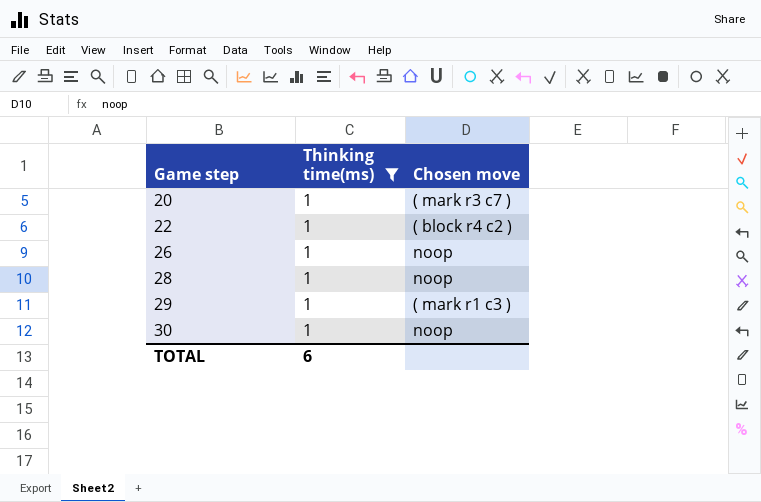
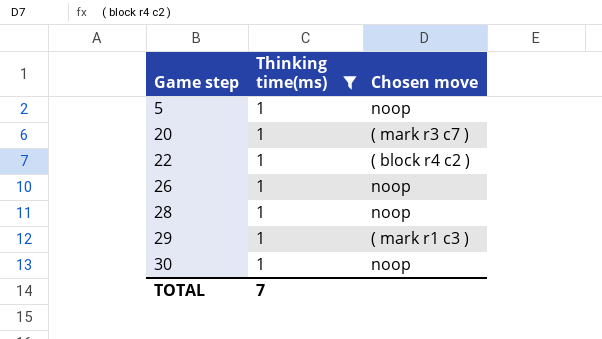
row 5: none -> 1 | noop
TOTAL | Thinking time(ms): 6 -> 7

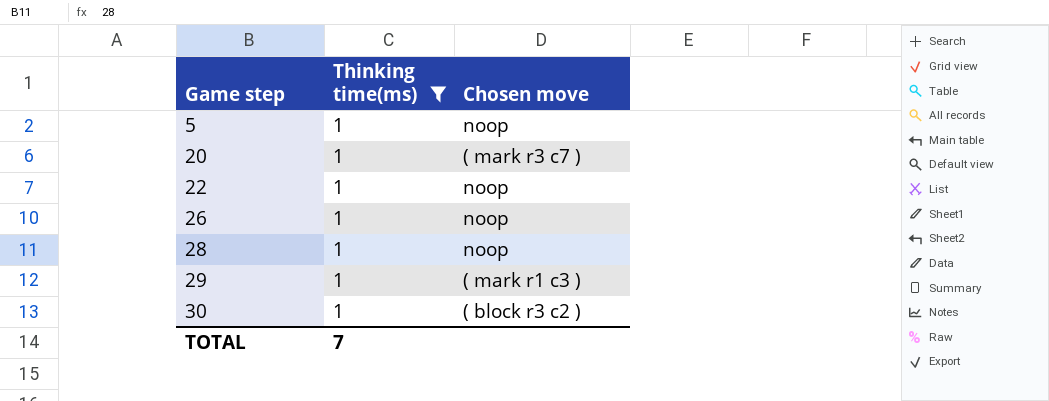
22 | Chosen move: ( block r4 c2 ) -> noop
30 | Chosen move: noop -> ( block r3 c2 )

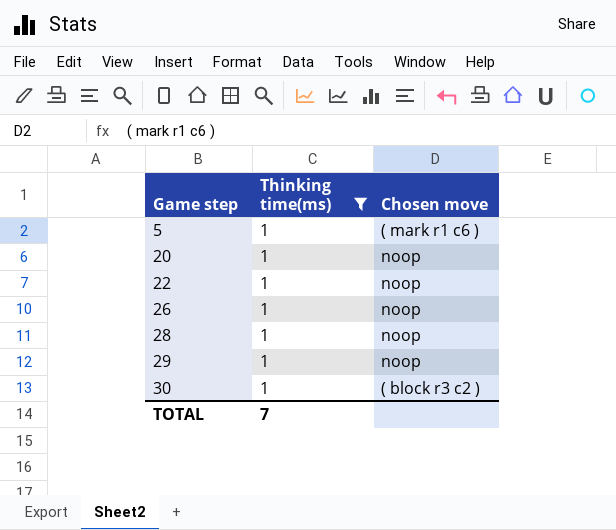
5 | Chosen move: noop -> ( mark r1 c6 )
20 | Chosen move: ( mark r3 c7 ) -> noop
29 | Chosen move: ( mark r1 c3 ) -> noop

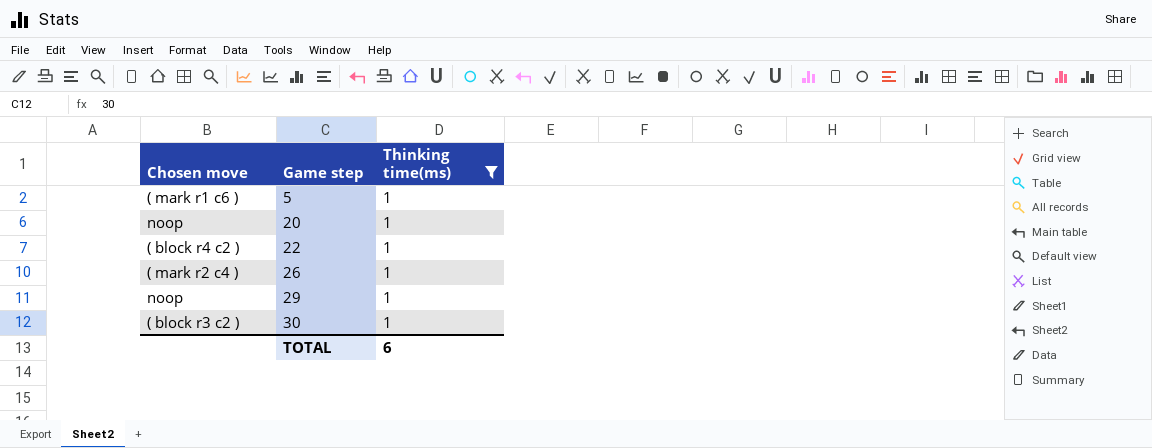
column Chosen move | position: 3 -> 1
row 28: 1 | noop -> none
22 | Chosen move: noop -> ( block r4 c2 )
26 | Chosen move: noop -> ( mark r2 c4 )
TOTAL | Thinking time(ms): 7 -> 6

